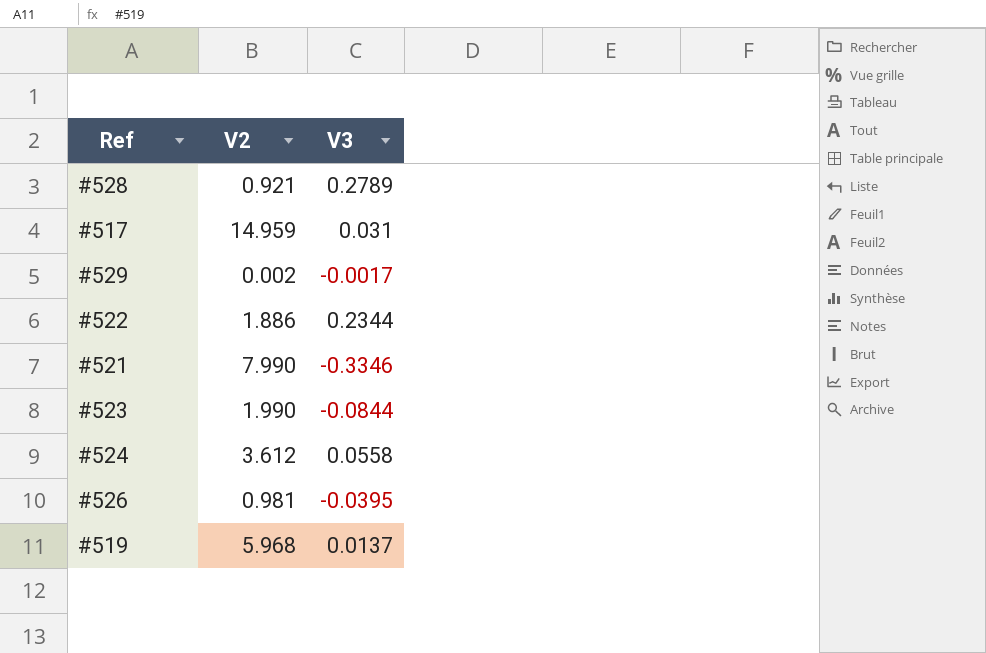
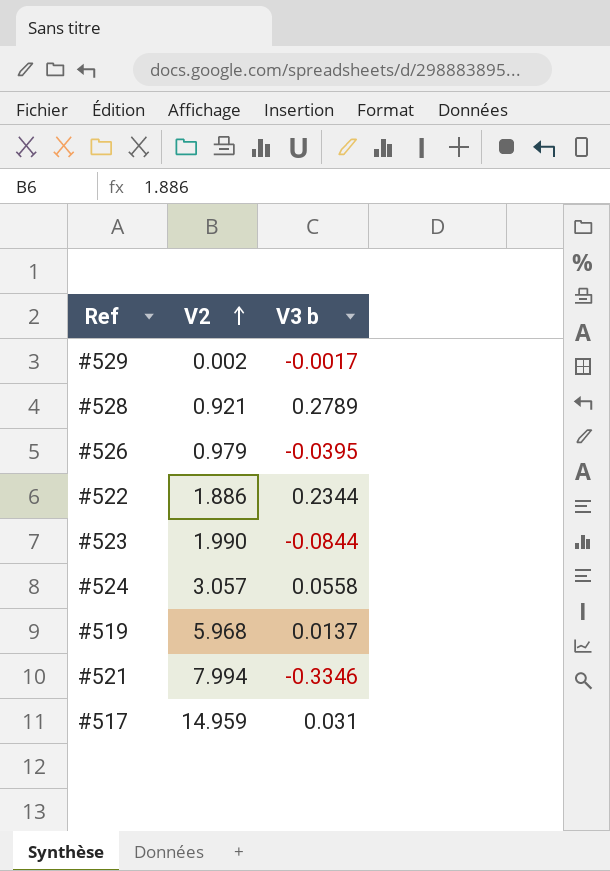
row order: none -> V2 ascending
column name: V3 -> V3 b
#526 | V2: 0.981 -> 0.979
#524 | V2: 3.612 -> 3.057
#521 | V2: 7.990 -> 7.994

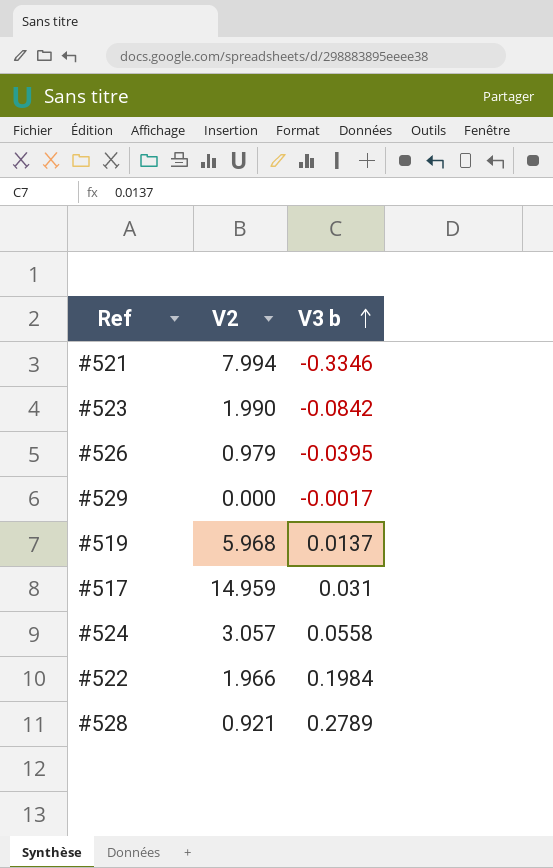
row order: V2 ascending -> V3 b ascending
#523 | V3 b: -0.0844 -> -0.0842
#529 | V2: 0.002 -> 0.000
#522 | V2: 1.886 -> 1.966
#522 | V3 b: 0.2344 -> 0.1984

